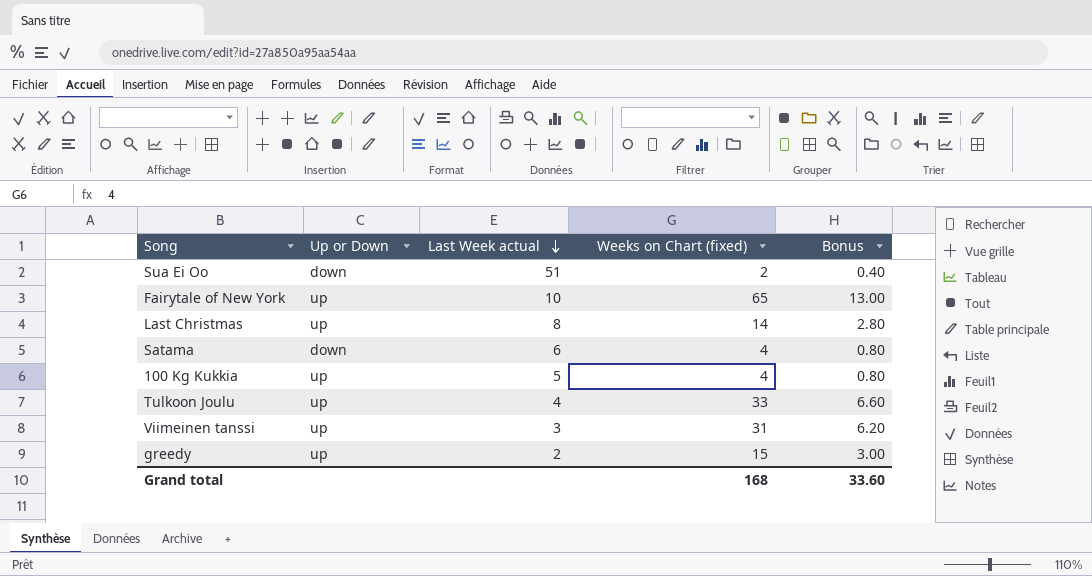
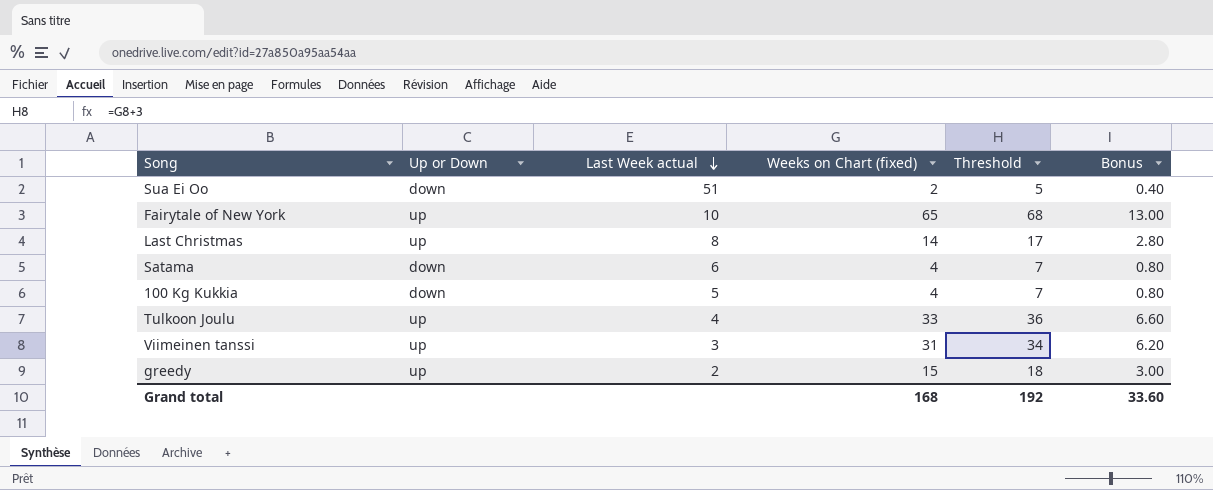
column Threshold | formula: none -> [Weeks on Chart (fixed)] + 3
100 Kg Kukkia | Up or Down: up -> down

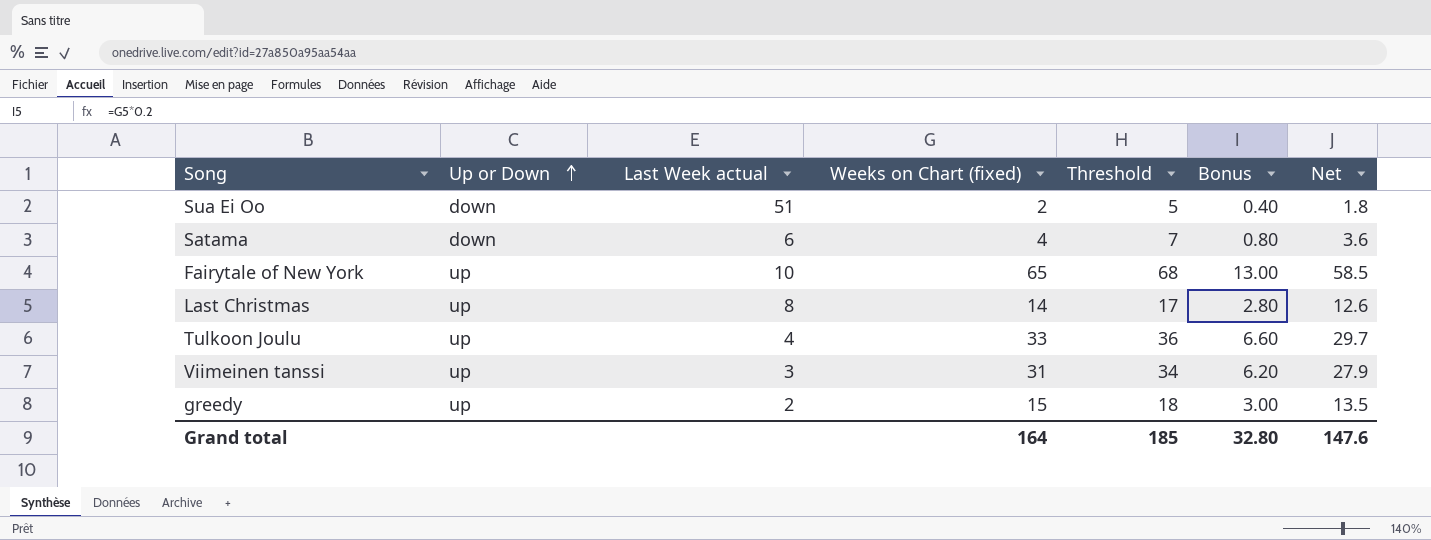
row order: Last Week actual descending -> Up or Down ascending
column Net | formula: none -> [Weeks on Chart (fixed)] * 0.9
row 100 Kg Kukkia: down | 5 | 4 | 7 | 0.80 -> none
Grand total | Weeks on Chart (fixed): 168 -> 164
Grand total | Threshold: 192 -> 185
Grand total | Bonus: 33.60 -> 32.80

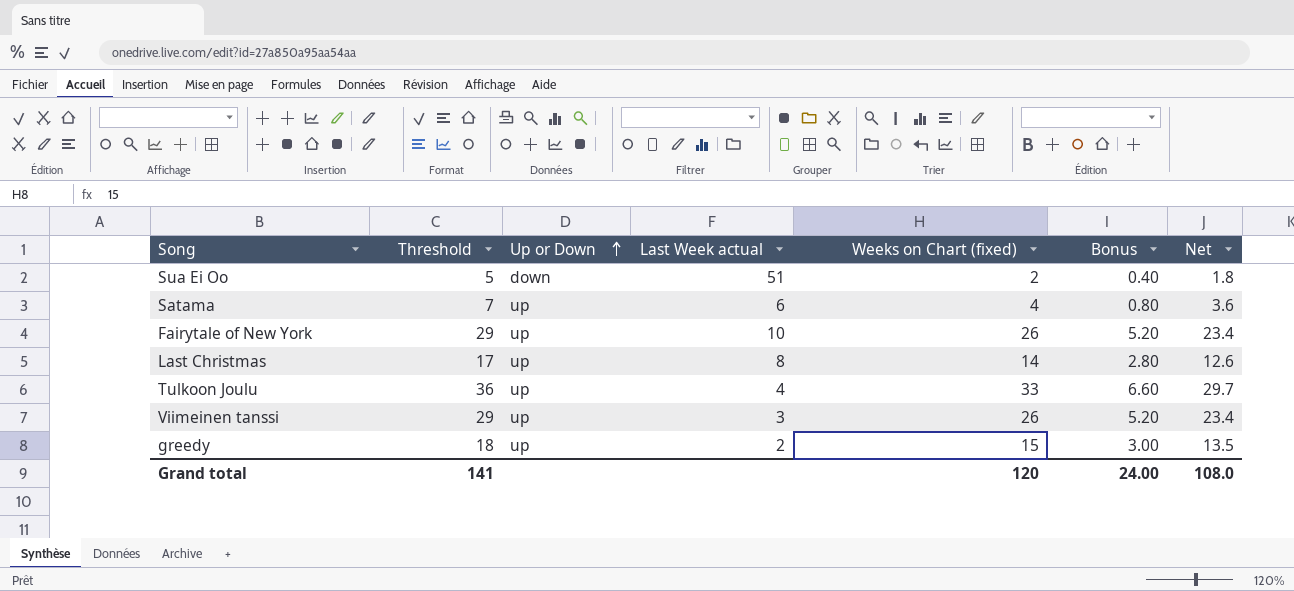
column Threshold | position: 5 -> 2
Satama | Up or Down: down -> up
Fairytale of New York | Threshold: 68 -> 29
Fairytale of New York | Weeks on Chart (fixed): 65 -> 26
Fairytale of New York | Bonus: 13.00 -> 5.20
Fairytale of New York | Net: 58.5 -> 23.4
Viimeinen tanssi | Threshold: 34 -> 29
Viimeinen tanssi | Weeks on Chart (fixed): 31 -> 26
Viimeinen tanssi | Bonus: 6.20 -> 5.20
Viimeinen tanssi | Net: 27.9 -> 23.4
Grand total | Threshold: 185 -> 141
Grand total | Weeks on Chart (fixed): 164 -> 120
Grand total | Bonus: 32.80 -> 24.00
Grand total | Net: 147.6 -> 108.0

